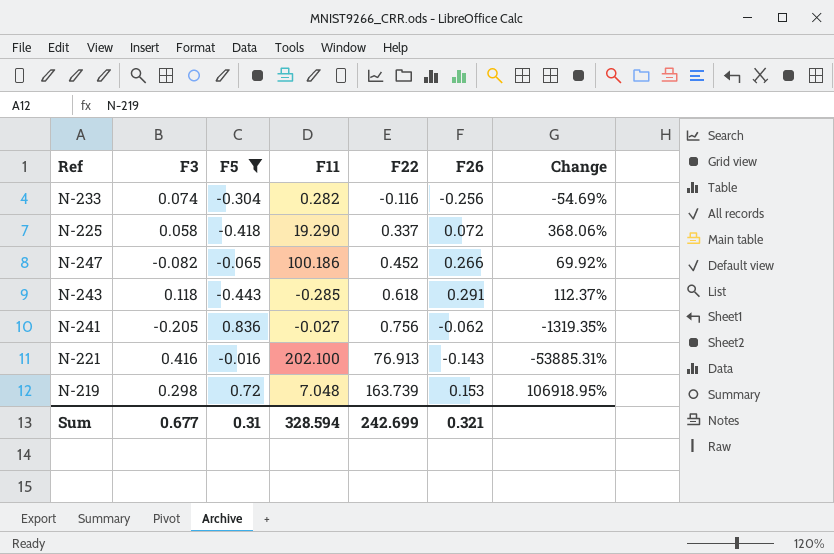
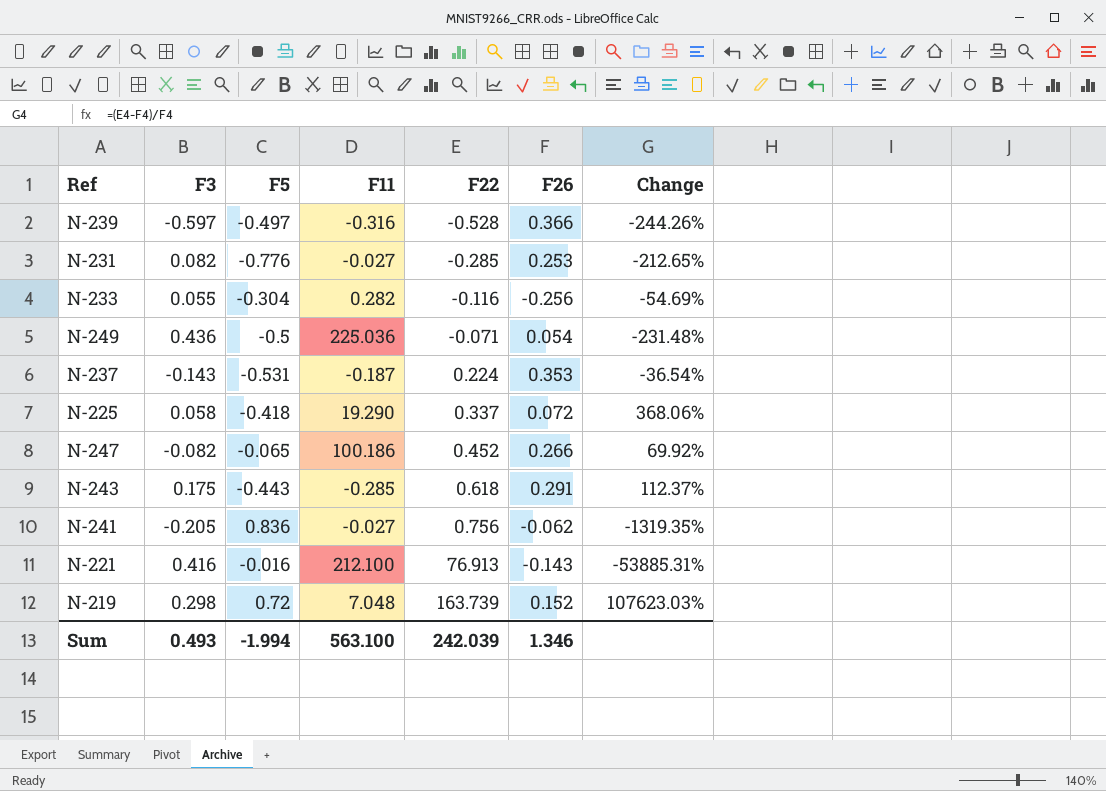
filter: F5 >= -0.443 -> none
N-233 | F3: 0.074 -> 0.055
N-243 | F3: 0.118 -> 0.175
N-221 | F11: 202.100 -> 212.100
N-219 | F26: 0.153 -> 0.152
N-219 | Change: 106918.95% -> 107623.03%
Sum | F3: 0.677 -> 0.493
Sum | F5: 0.31 -> -1.994
Sum | F11: 328.594 -> 563.100
Sum | F22: 242.699 -> 242.039
Sum | F26: 0.321 -> 1.346

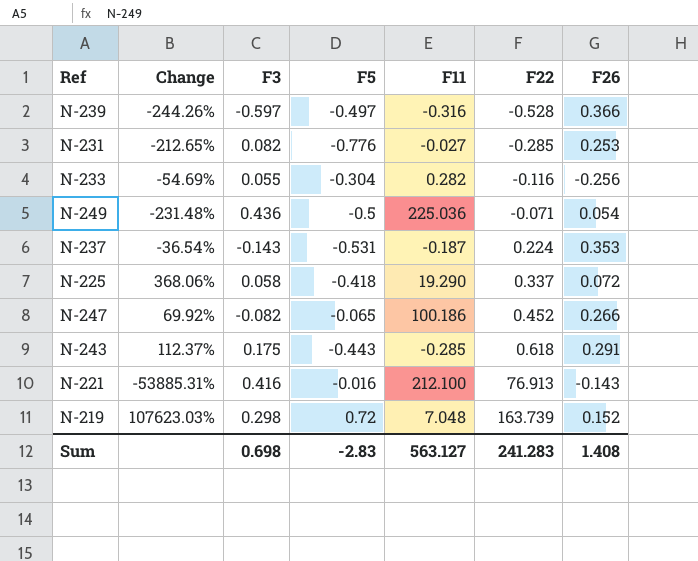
column Change | position: 7 -> 2
row N-241: -0.205 | 0.836 | -0.027 | 0.756 | -0.062 | -1319.35% -> none
Sum | F3: 0.493 -> 0.698
Sum | F5: -1.994 -> -2.83
Sum | F11: 563.100 -> 563.127
Sum | F22: 242.039 -> 241.283
Sum | F26: 1.346 -> 1.408

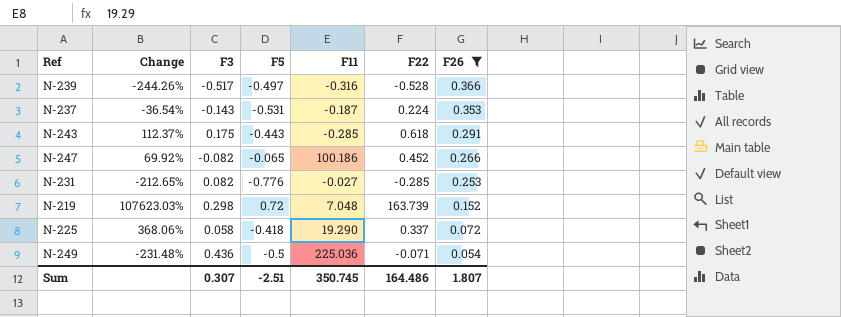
filter: none -> F26 >= 0.054
row order: F22 ascending -> F26 descending
N-239 | F3: -0.597 -> -0.517
Sum | F3: 0.698 -> 0.307
Sum | F5: -2.83 -> -2.51
Sum | F11: 563.127 -> 350.745
Sum | F22: 241.283 -> 164.486
Sum | F26: 1.408 -> 1.807

